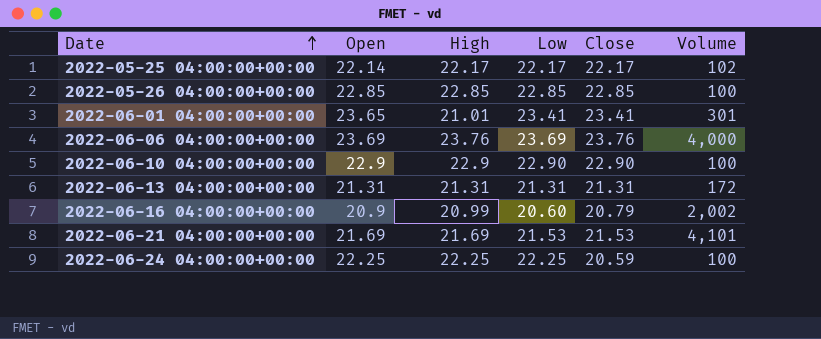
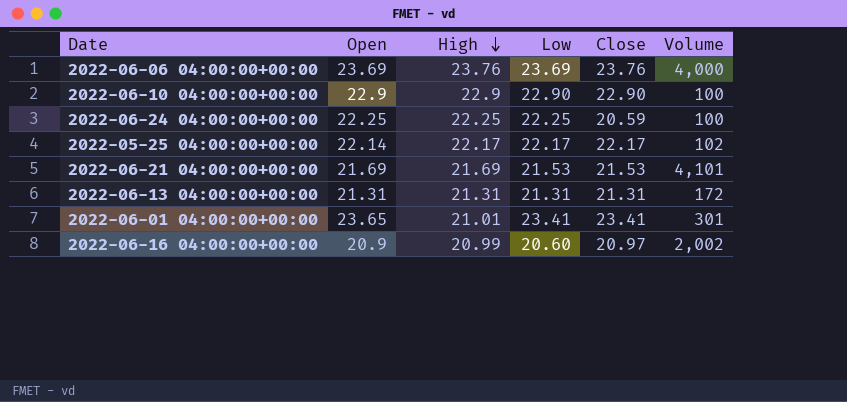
row order: Date ascending -> High descending
row 2022-05-26 04:00:00+00:00: 22.85 | 22.85 | 22.85 | 22.85 | 100 -> none
2022-06-16 04:00:00+00:00 | Close: 20.79 -> 20.97

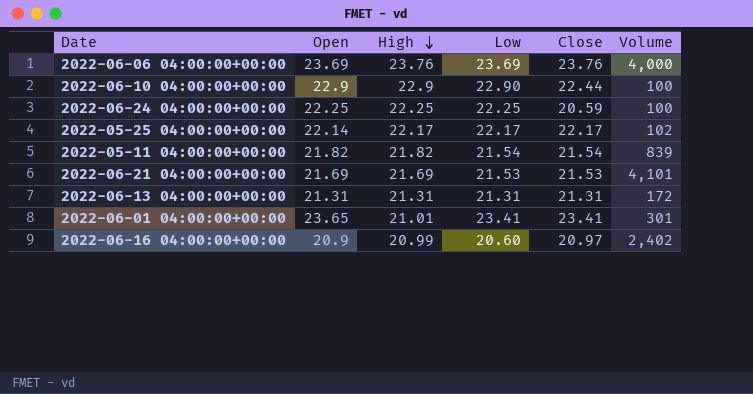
2022-06-10 04:00:00+00:00 | Close: 22.90 -> 22.44
row 2022-05-11 04:00:00+00:00: none -> 21.82 | 21.82 | 21.54 | 21.54 | 839
2022-06-16 04:00:00+00:00 | Volume: 2,002 -> 2,402

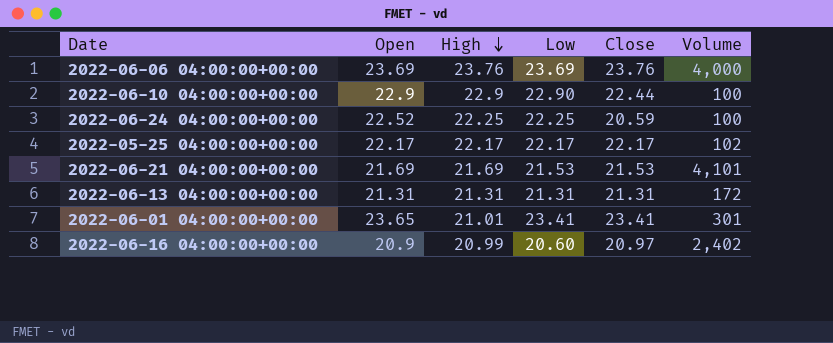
row 2022-05-11 04:00:00+00:00: 21.82 | 21.82 | 21.54 | 21.54 | 839 -> none
2022-06-24 04:00:00+00:00 | Open: 22.25 -> 22.52
2022-05-25 04:00:00+00:00 | Open: 22.14 -> 22.17

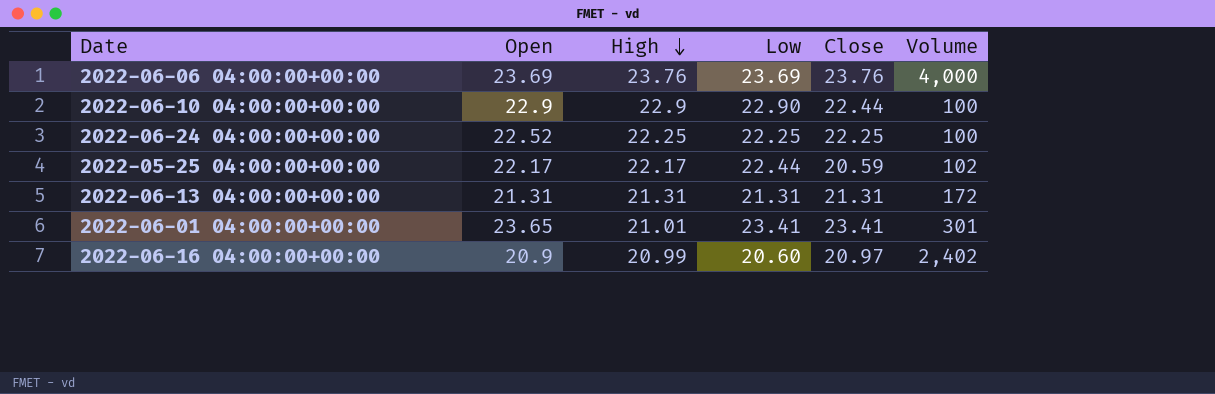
row 2022-06-21 04:00:00+00:00: 21.69 | 21.69 | 21.53 | 21.53 | 4,101 -> none
2022-06-24 04:00:00+00:00 | Close: 20.59 -> 22.25
2022-05-25 04:00:00+00:00 | Low: 22.17 -> 22.44
2022-05-25 04:00:00+00:00 | Close: 22.17 -> 20.59

